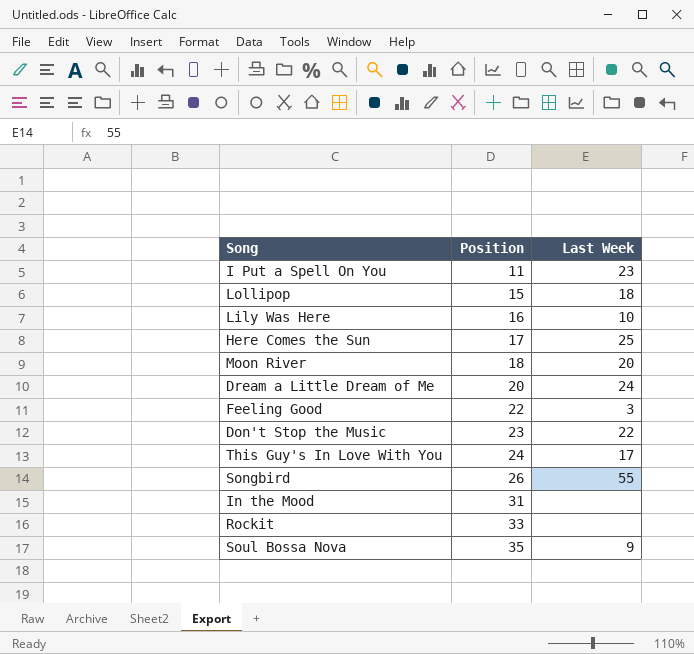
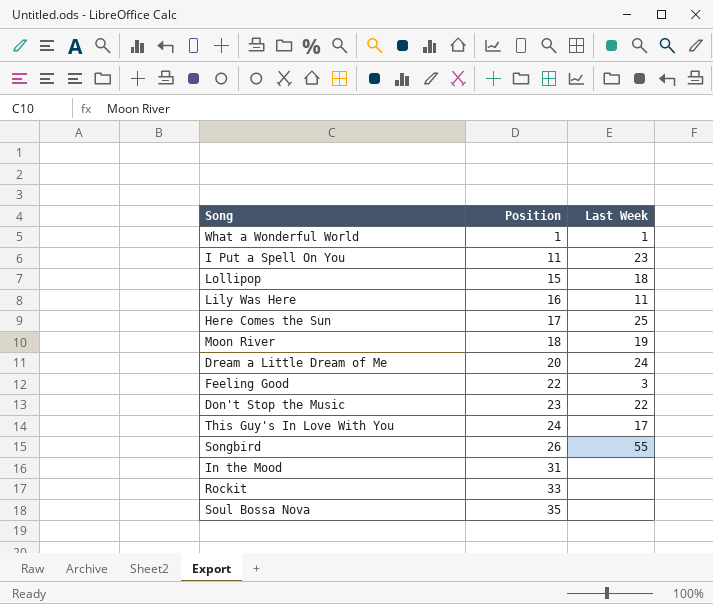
row What a Wonderful World: none -> 1 | 1
Lily Was Here | Last Week: 10 -> 11
Moon River | Last Week: 20 -> 19
Soul Bossa Nova | Last Week: 9 -> none

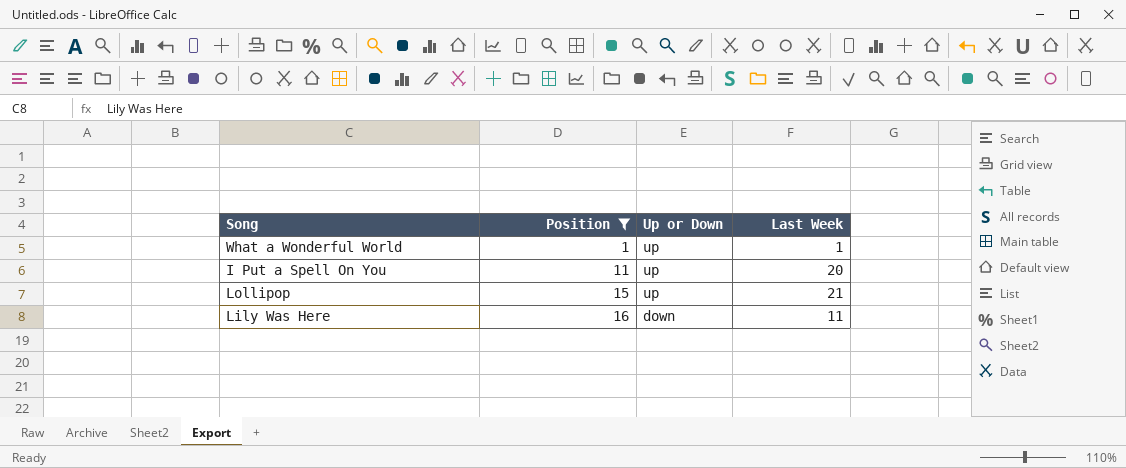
filter: none -> Position <= 16
column Up or Down | position: none -> 3
I Put a Spell On You | Last Week: 23 -> 20
Lollipop | Last Week: 18 -> 21

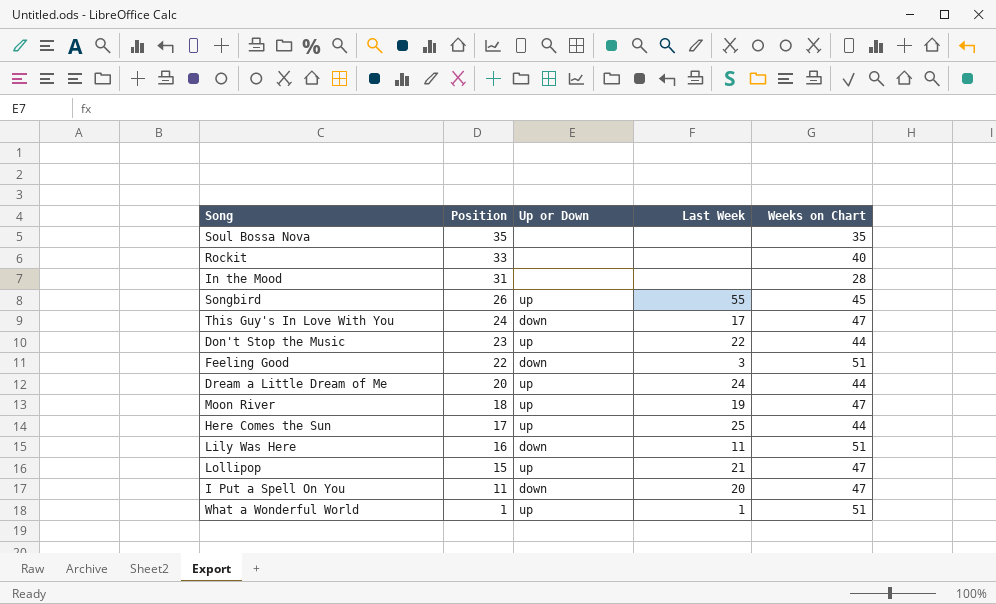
filter: Position <= 16 -> none
row order: Position ascending -> Position descending
column Weeks on Chart | position: none -> 5
I Put a Spell On You | Up or Down: up -> down

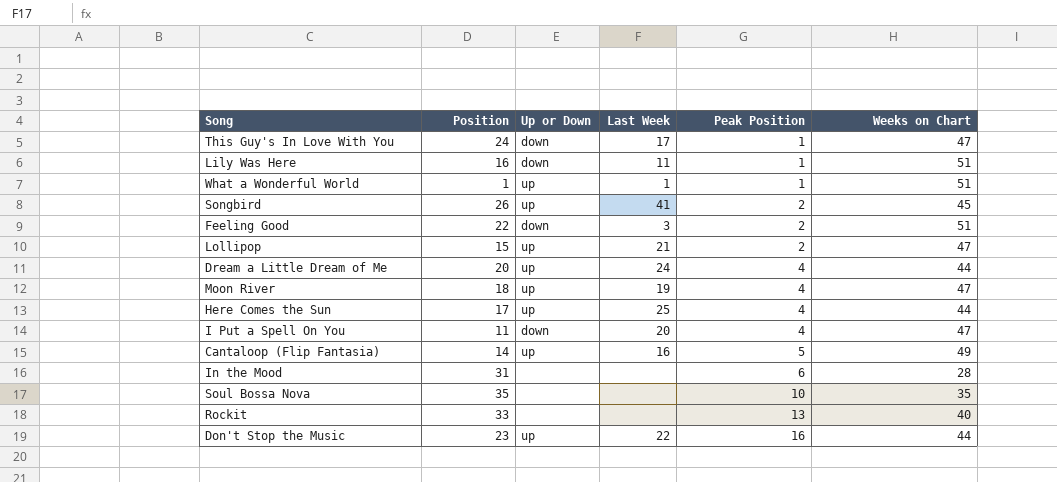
row order: Position descending -> Peak Position ascending
column Peak Position | position: none -> 5
Songbird | Last Week: 55 -> 41
row Cantaloop (Flip Fantasia): none -> 14 | up | 16 | 5 | 49

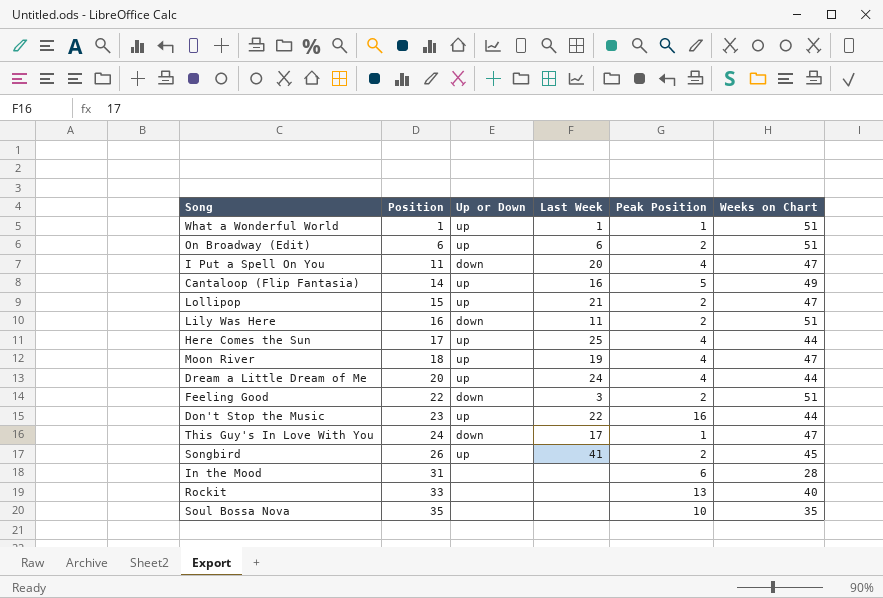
row order: Peak Position ascending -> Position ascending
row On Broadway (Edit): none -> 6 | up | 6 | 2 | 51
Lily Was Here | Peak Position: 1 -> 2

